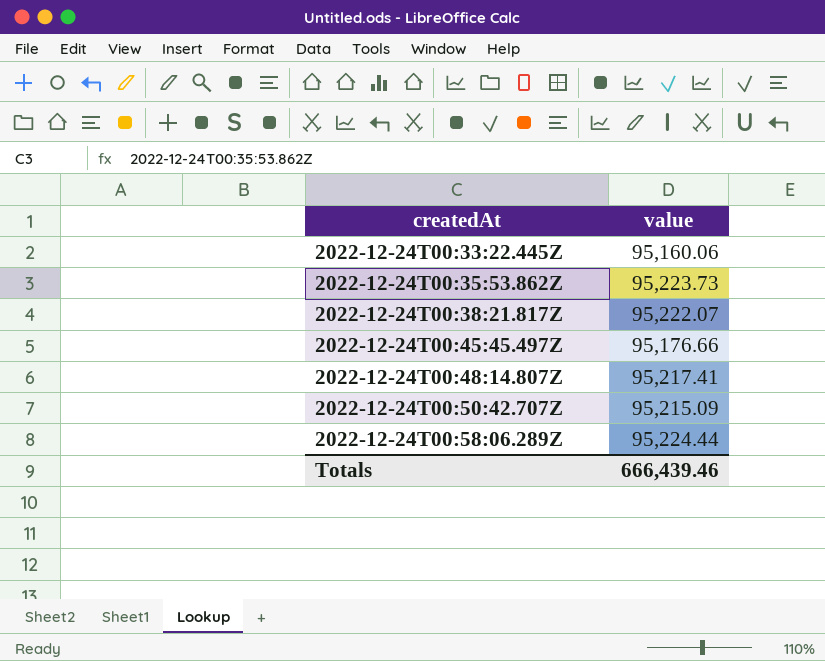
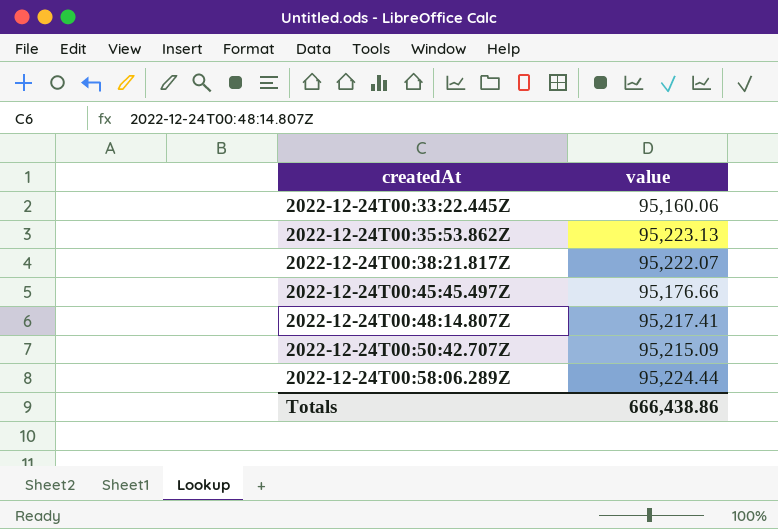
2022-12-24T00:35:53.862Z | value: 95,223.73 -> 95,223.13
Totals | value: 666,439.46 -> 666,438.86

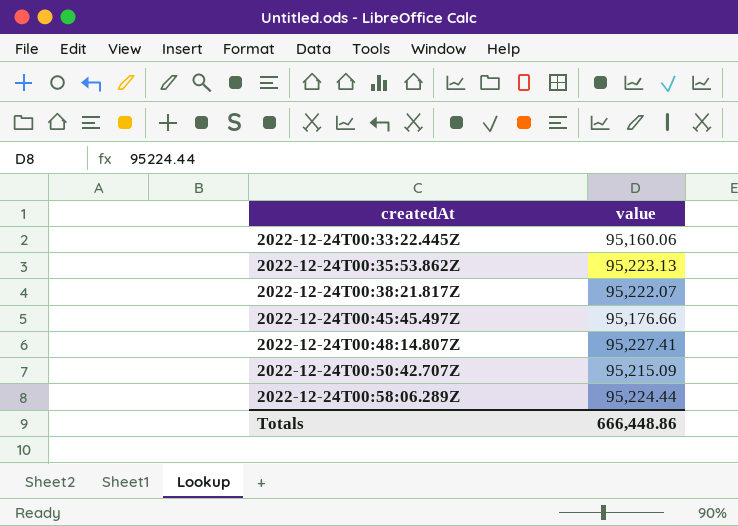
2022-12-24T00:48:14.807Z | value: 95,217.41 -> 95,227.41
Totals | value: 666,438.86 -> 666,448.86

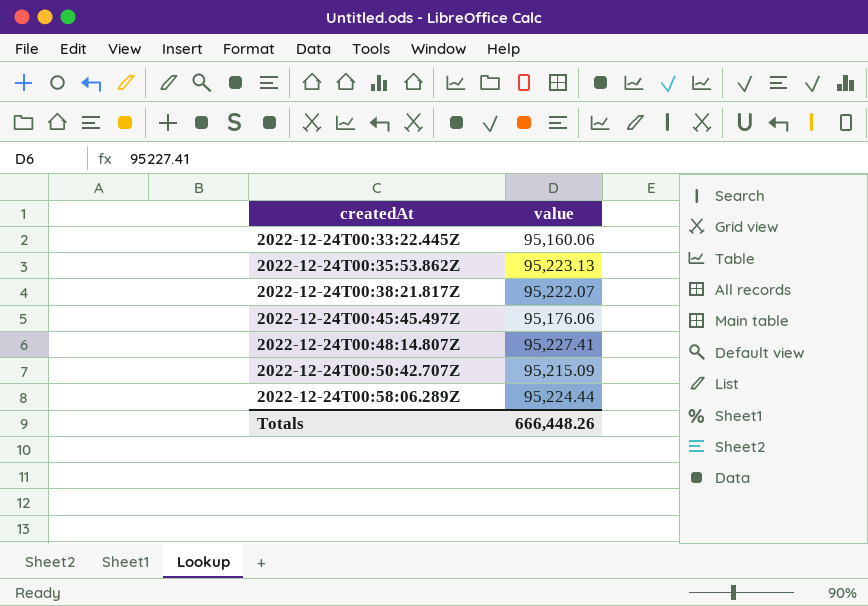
2022-12-24T00:45:45.497Z | value: 95,176.66 -> 95,176.06
Totals | value: 666,448.86 -> 666,448.26

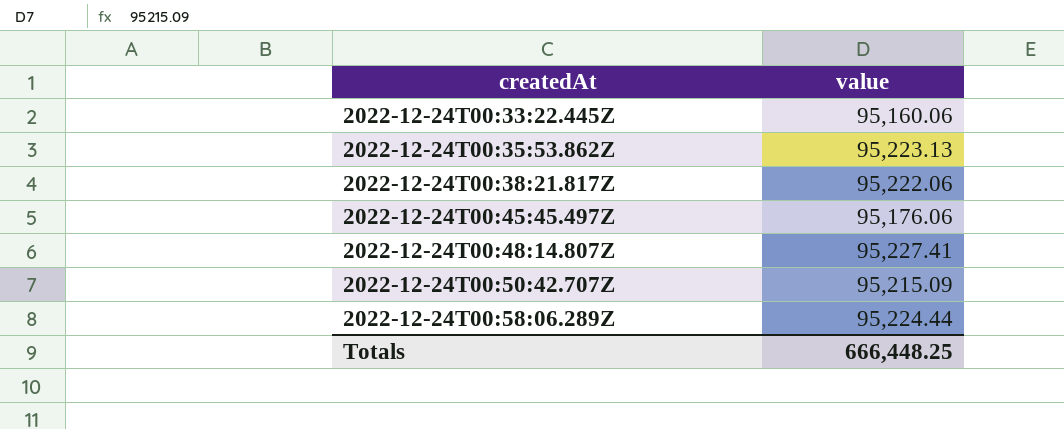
2022-12-24T00:38:21.817Z | value: 95,222.07 -> 95,222.06
Totals | value: 666,448.26 -> 666,448.25

